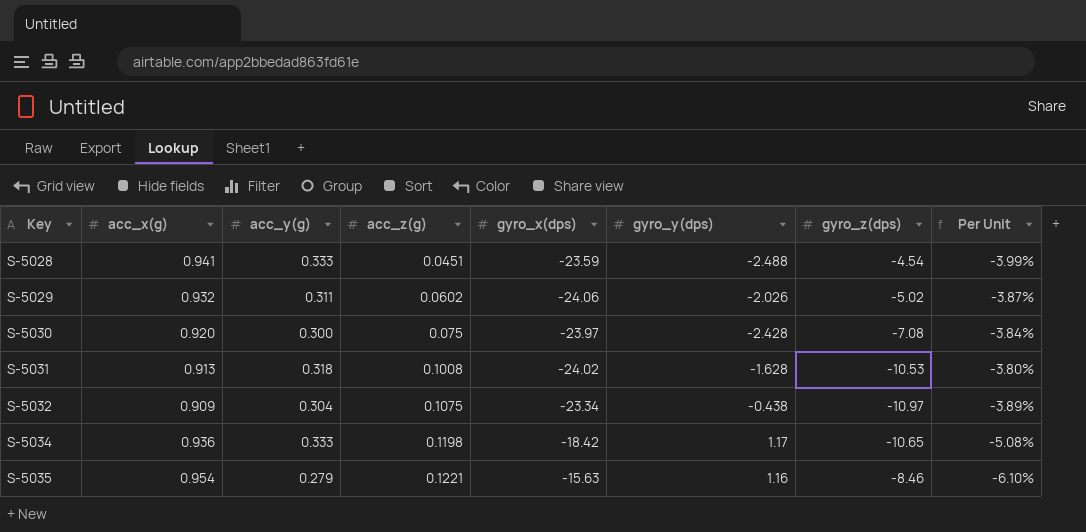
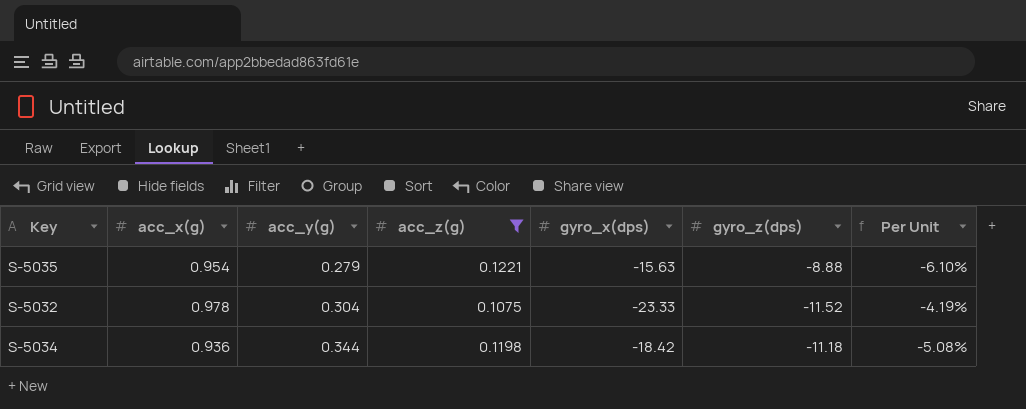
filter: none -> acc_z(g) >= 0.1075
row order: Key ascending -> acc_y(g) ascending
column gyro_y(dps) | position: 6 -> none
S-5035 | gyro_z(dps): -8.46 -> -8.88
S-5032 | acc_x(g): 0.909 -> 0.978
S-5032 | gyro_x(dps): -23.34 -> -23.33
S-5032 | gyro_z(dps): -10.97 -> -11.52
S-5032 | Per Unit: -3.89% -> -4.19%
S-5034 | acc_y(g): 0.333 -> 0.344
S-5034 | gyro_z(dps): -10.65 -> -11.18

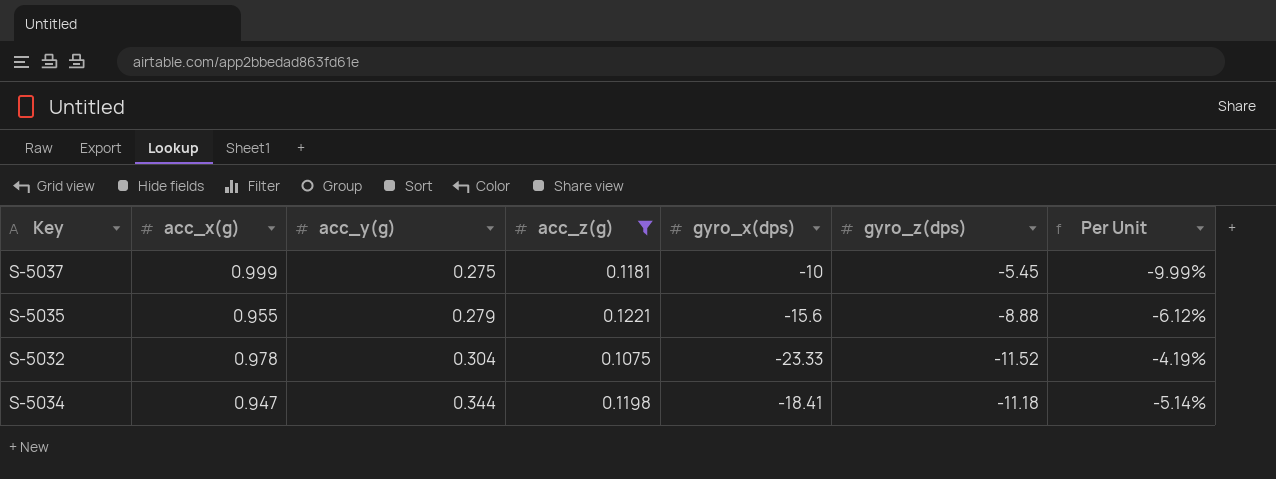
row S-5037: none -> 0.999 | 0.275 | 0.1181 | -10 | -5.45 | -9.99%
S-5035 | acc_x(g): 0.954 -> 0.955
S-5035 | gyro_x(dps): -15.63 -> -15.6
S-5035 | Per Unit: -6.10% -> -6.12%
S-5034 | acc_x(g): 0.936 -> 0.947
S-5034 | gyro_x(dps): -18.42 -> -18.41
S-5034 | Per Unit: -5.08% -> -5.14%

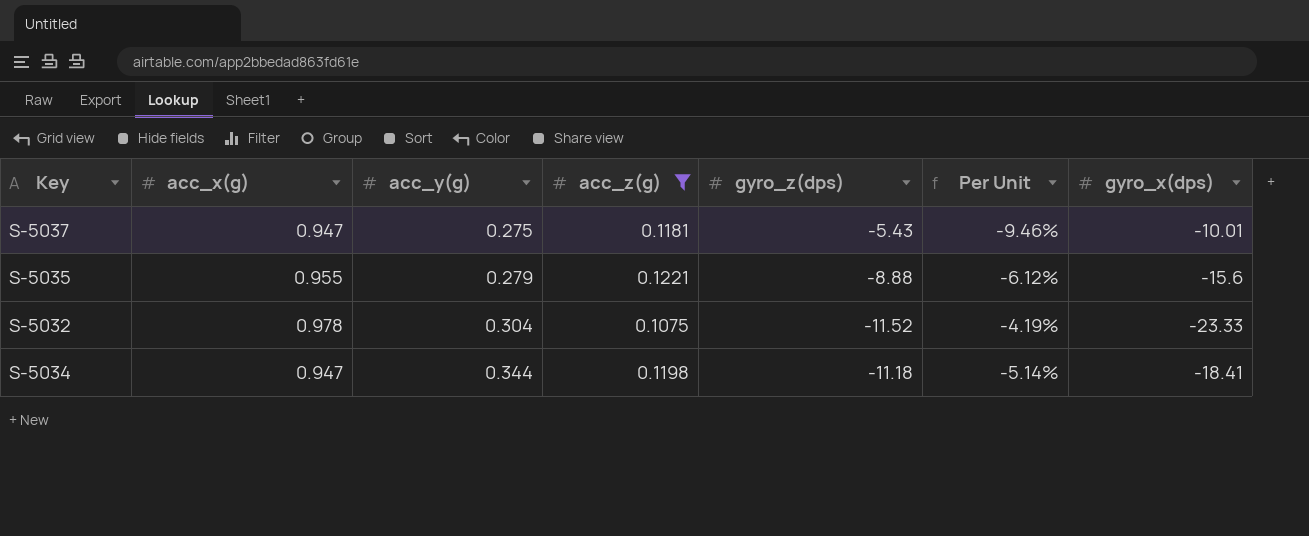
column gyro_x(dps) | position: 5 -> 7
S-5037 | acc_x(g): 0.999 -> 0.947
S-5037 | gyro_z(dps): -5.45 -> -5.43
S-5037 | Per Unit: -9.99% -> -9.46%
S-5037 | gyro_x(dps): -10 -> -10.01

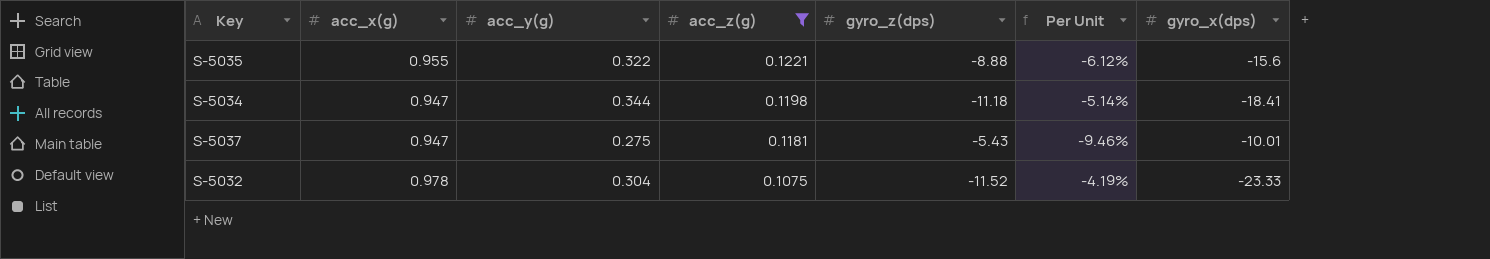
row order: acc_y(g) ascending -> acc_z(g) descending
S-5035 | acc_y(g): 0.279 -> 0.322

